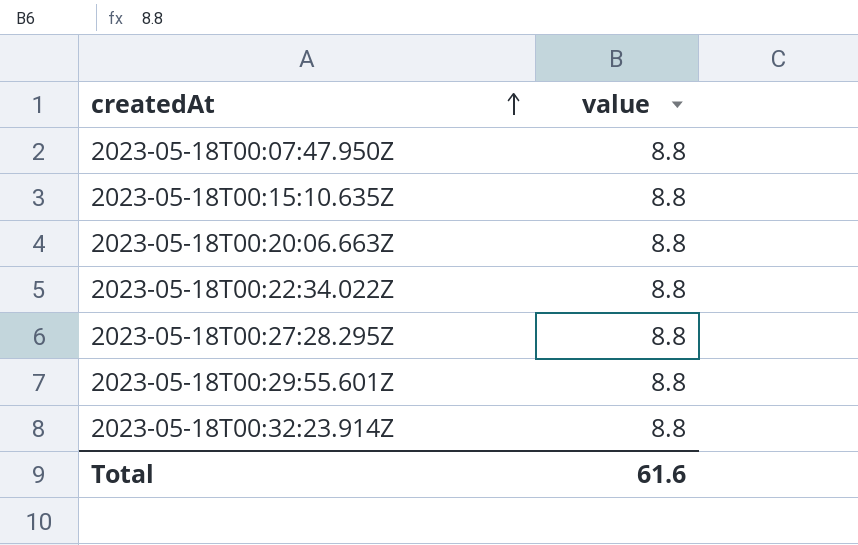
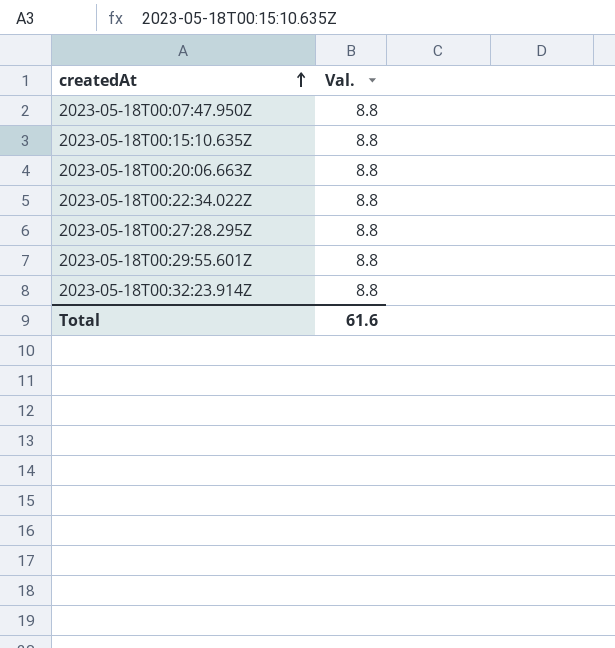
column name: value -> Val.

